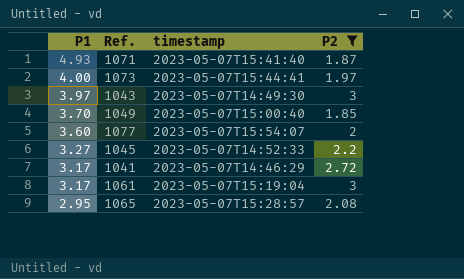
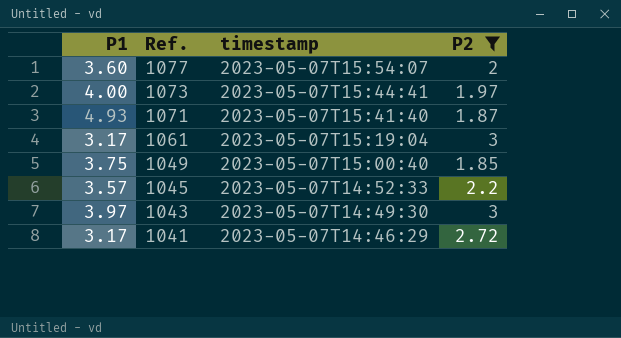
row order: P1 descending -> Ref. descending
row 1065: 2.95 | 2023-05-07T15:28:57 | 2.08 -> none
1049 | P1: 3.70 -> 3.75
1045 | P1: 3.27 -> 3.57

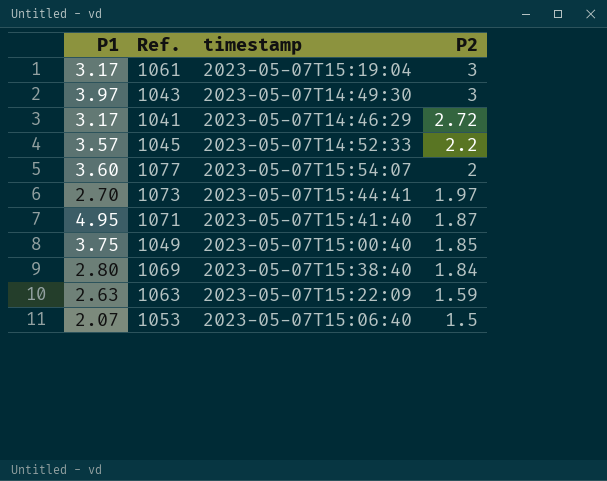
filter: P2 >= 1.85 -> none
row order: Ref. descending -> P2 descending
1073 | P1: 4.00 -> 2.70
1071 | P1: 4.93 -> 4.95

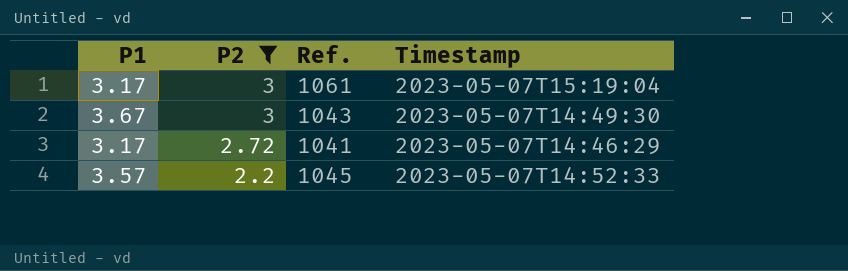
filter: none -> P2 >= 2.2
column P2 | position: 4 -> 2
column name: timestamp -> Timestamp
1043 | P1: 3.97 -> 3.67

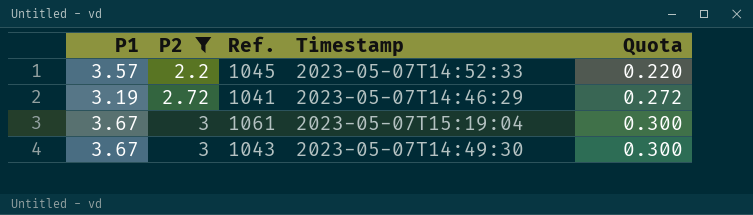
row order: P2 descending -> P2 ascending
column Quota | formula: none -> [P2] * 0.1
1041 | P1: 3.17 -> 3.19
1061 | P1: 3.17 -> 3.67

